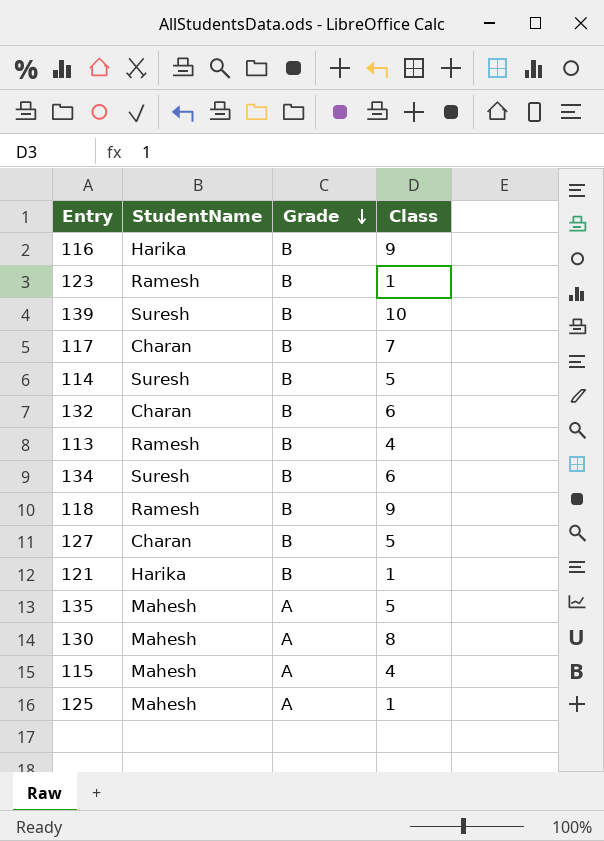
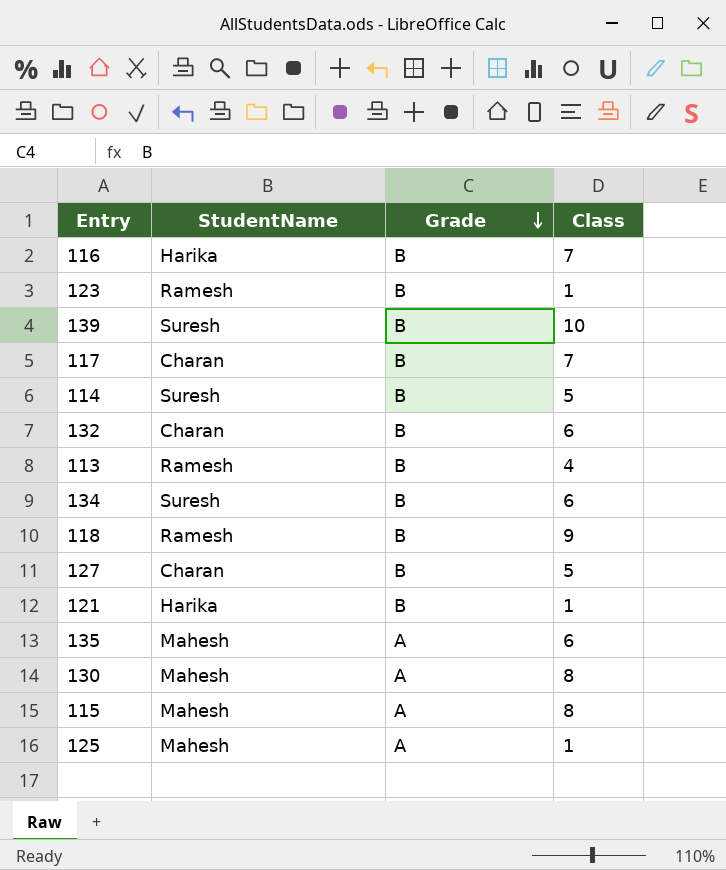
116 | Class: 9 -> 7
135 | Class: 5 -> 6
115 | Class: 4 -> 8

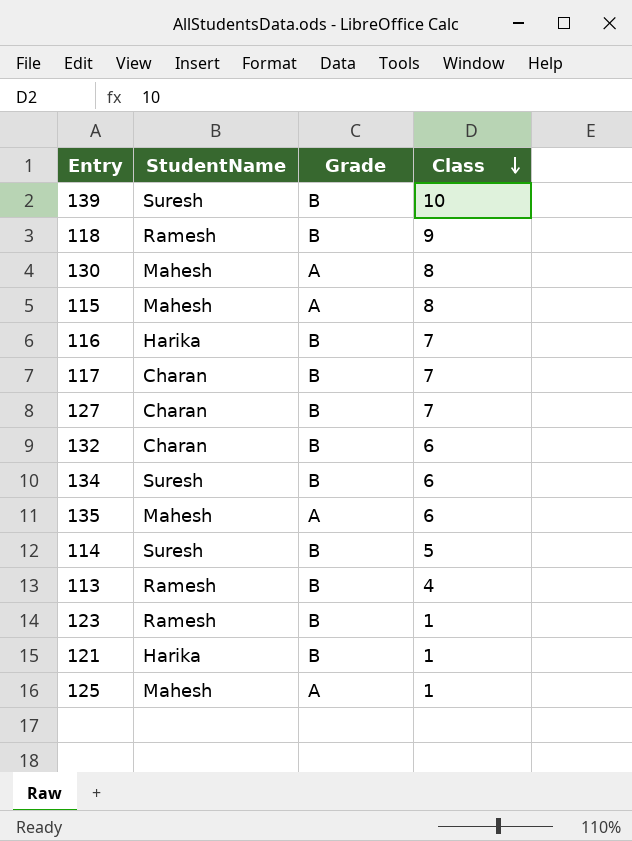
row order: Grade descending -> Class descending
127 | Class: 5 -> 7

